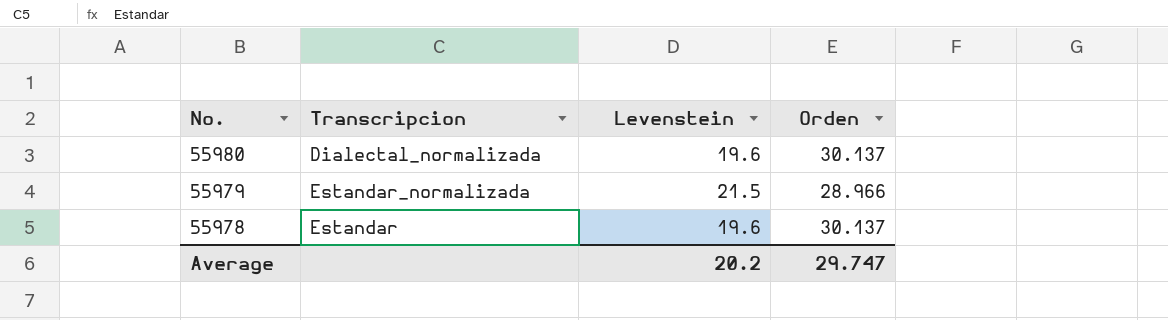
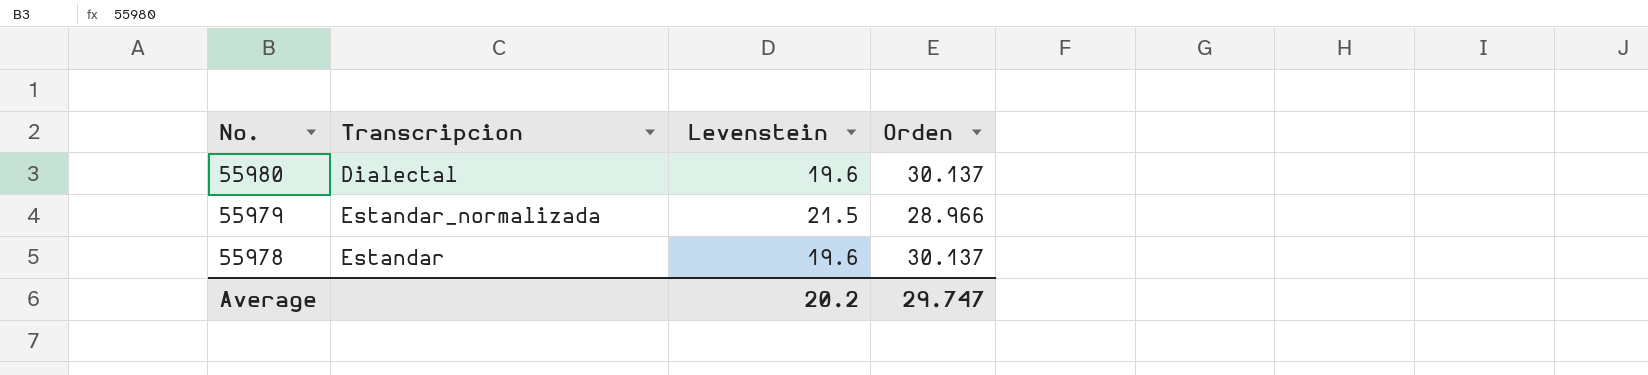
55980 | Transcripcion: Dialectal_normalizada -> Dialectal

